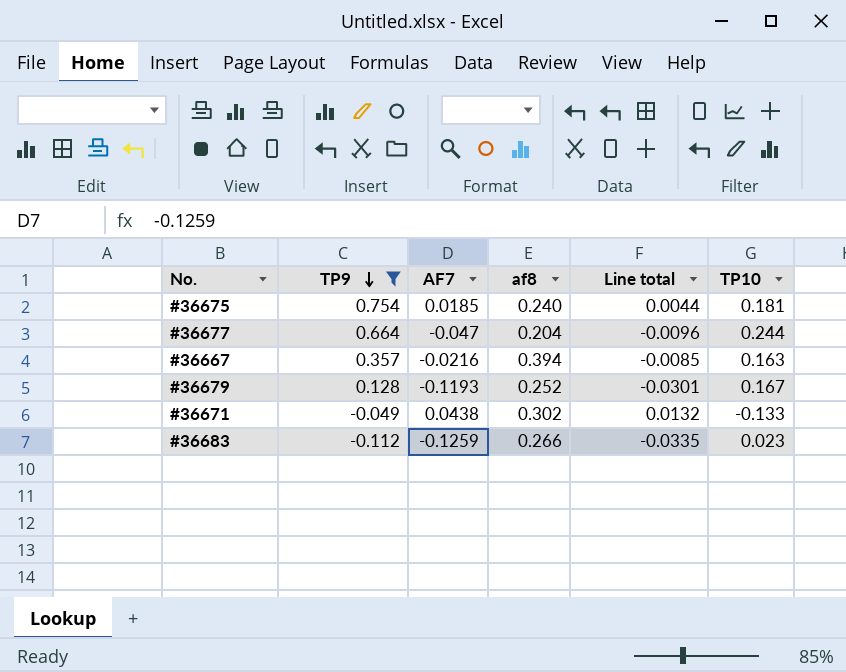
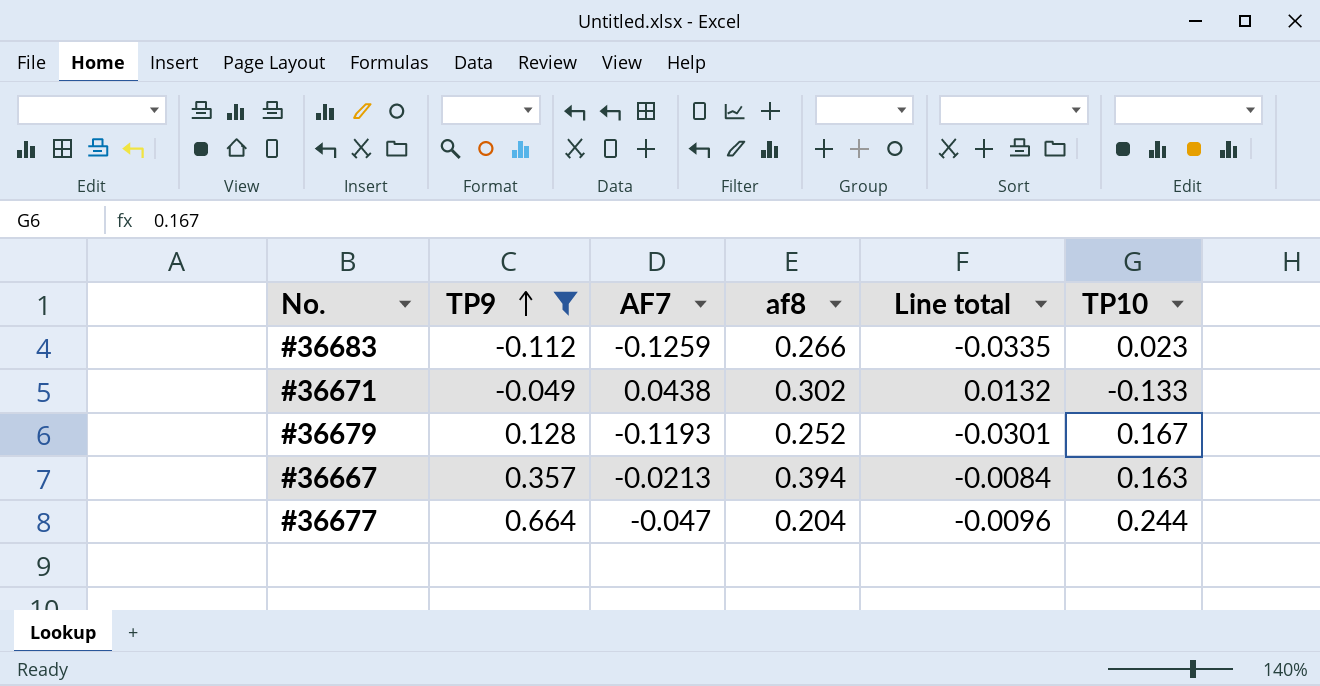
row order: TP9 descending -> TP9 ascending
row #36675: 0.754 | 0.0185 | 0.240 | 0.0044 | 0.181 -> none
#36667 | AF7: -0.0216 -> -0.0213
#36667 | Line total: -0.0085 -> -0.0084

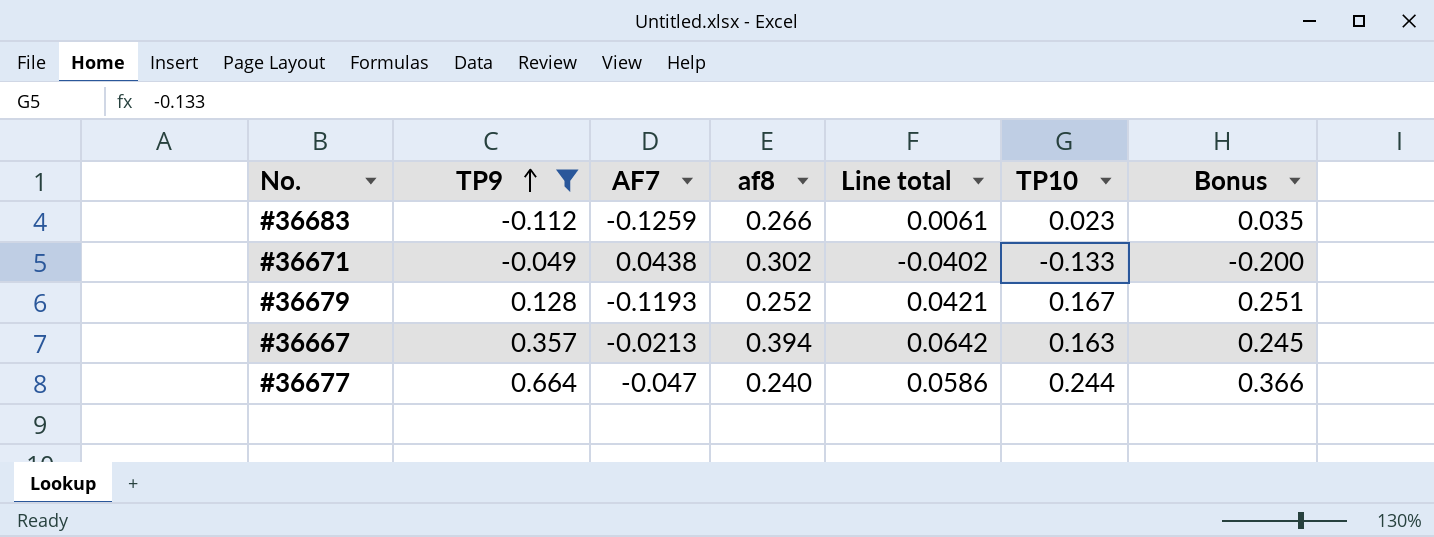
column Line total | formula: [AF7] * [af8] -> [af8] * [TP10]
column Bonus | formula: none -> [TP10] * 1.5
#36677 | af8: 0.204 -> 0.240

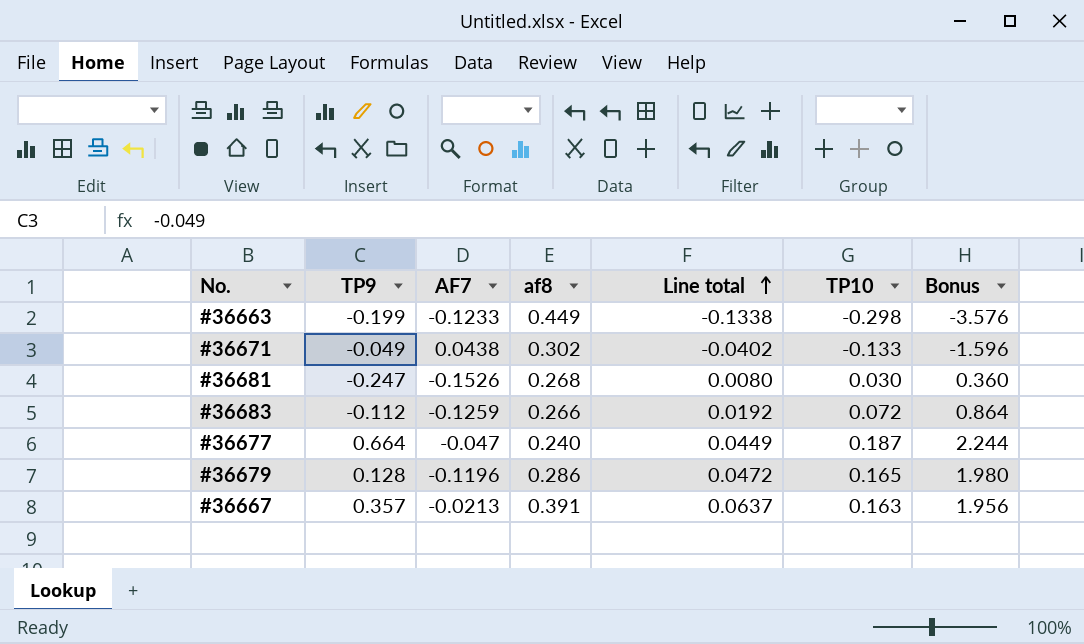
filter: TP9 >= -0.112 -> none
row order: TP9 ascending -> Line total ascending
column Bonus | formula: [TP10] * 1.5 -> [TP10] * 12
#36683 | Line total: 0.0061 -> 0.0192
#36683 | TP10: 0.023 -> 0.072
#36677 | Line total: 0.0586 -> 0.0449
#36677 | TP10: 0.244 -> 0.187
#36679 | AF7: -0.1193 -> -0.1196
#36679 | af8: 0.252 -> 0.286
#36679 | Line total: 0.0421 -> 0.0472
#36679 | TP10: 0.167 -> 0.165
#36667 | af8: 0.394 -> 0.391
#36667 | Line total: 0.0642 -> 0.0637

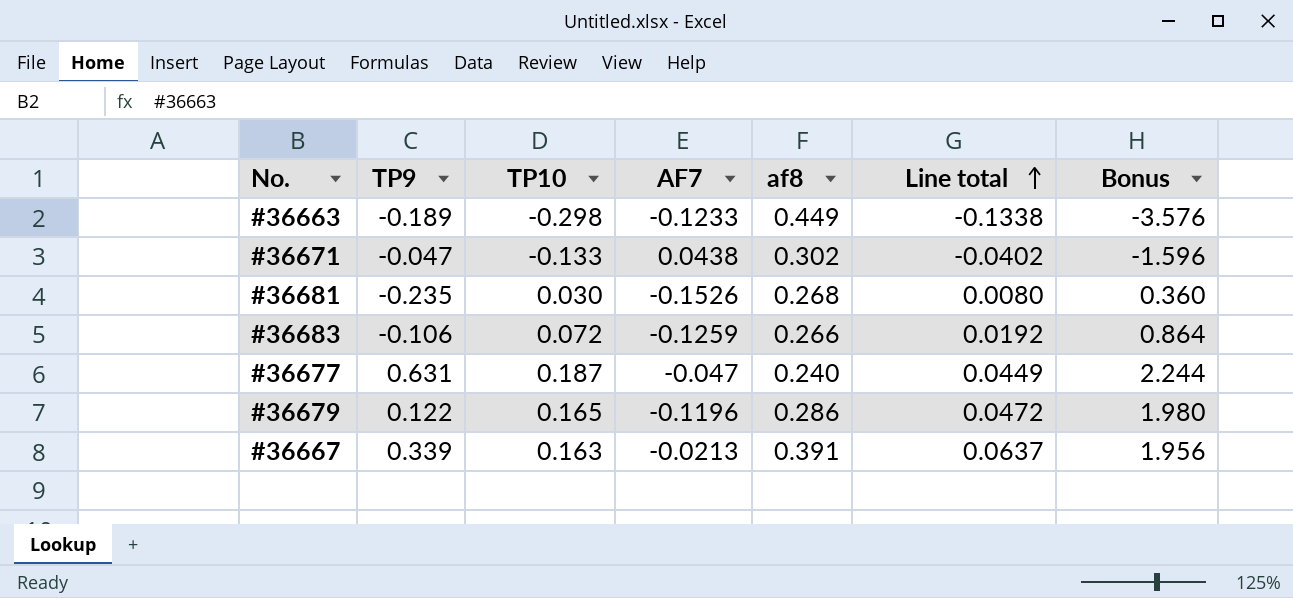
column TP10 | position: 6 -> 3
#36663 | TP9: -0.199 -> -0.189
#36671 | TP9: -0.049 -> -0.047
#36681 | TP9: -0.247 -> -0.235
#36683 | TP9: -0.112 -> -0.106
#36677 | TP9: 0.664 -> 0.631
#36679 | TP9: 0.128 -> 0.122
#36667 | TP9: 0.357 -> 0.339

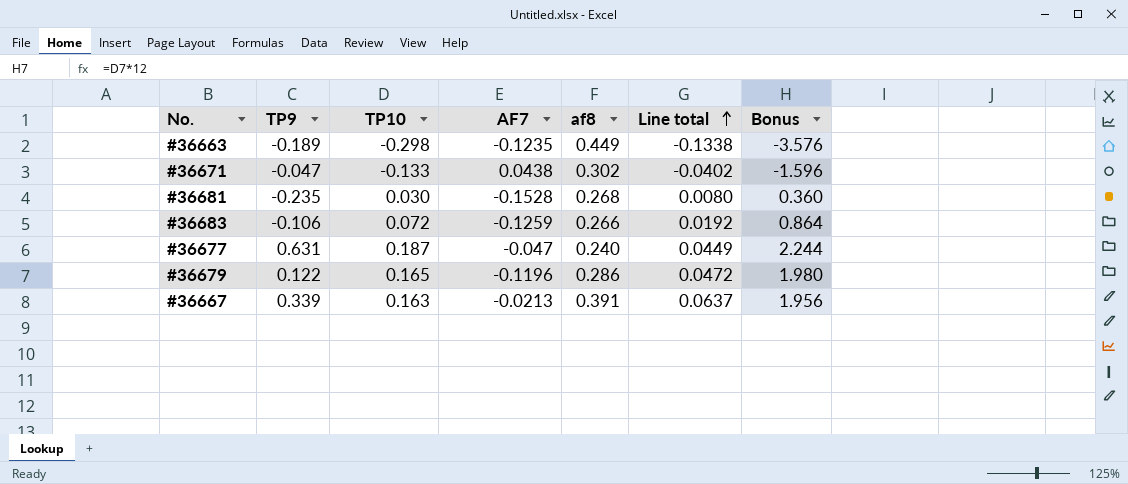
#36663 | AF7: -0.1233 -> -0.1235
#36681 | AF7: -0.1526 -> -0.1528

